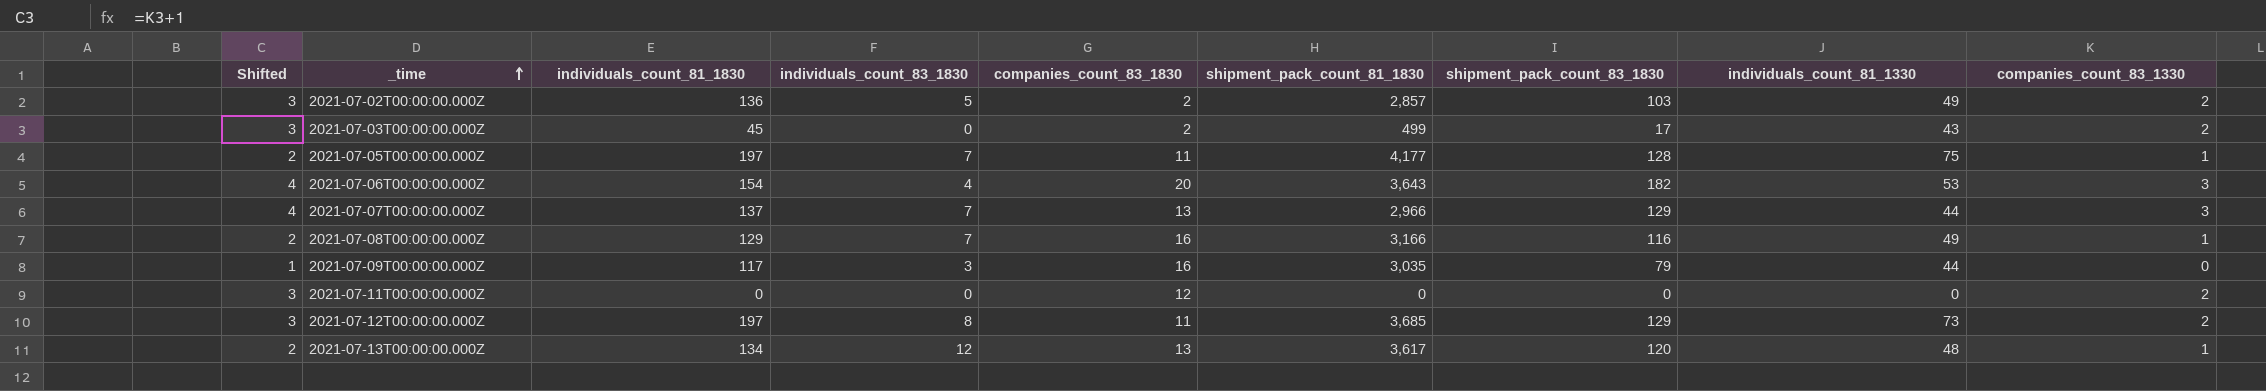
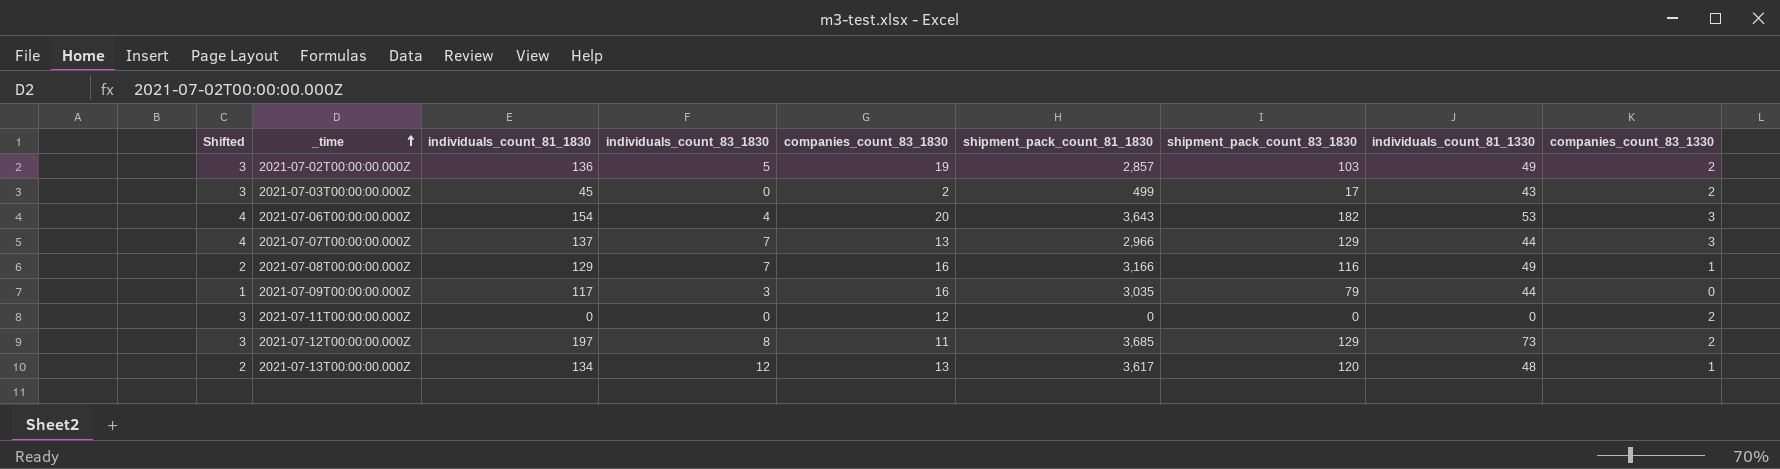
row 2021-07-05T00:00:00.000Z: 2 | 197 | 7 | 11 | 4,177 | 128 | 75 | 1 -> none
2021-07-02T00:00:00.000Z | companies_count_83_1830: 2 -> 19

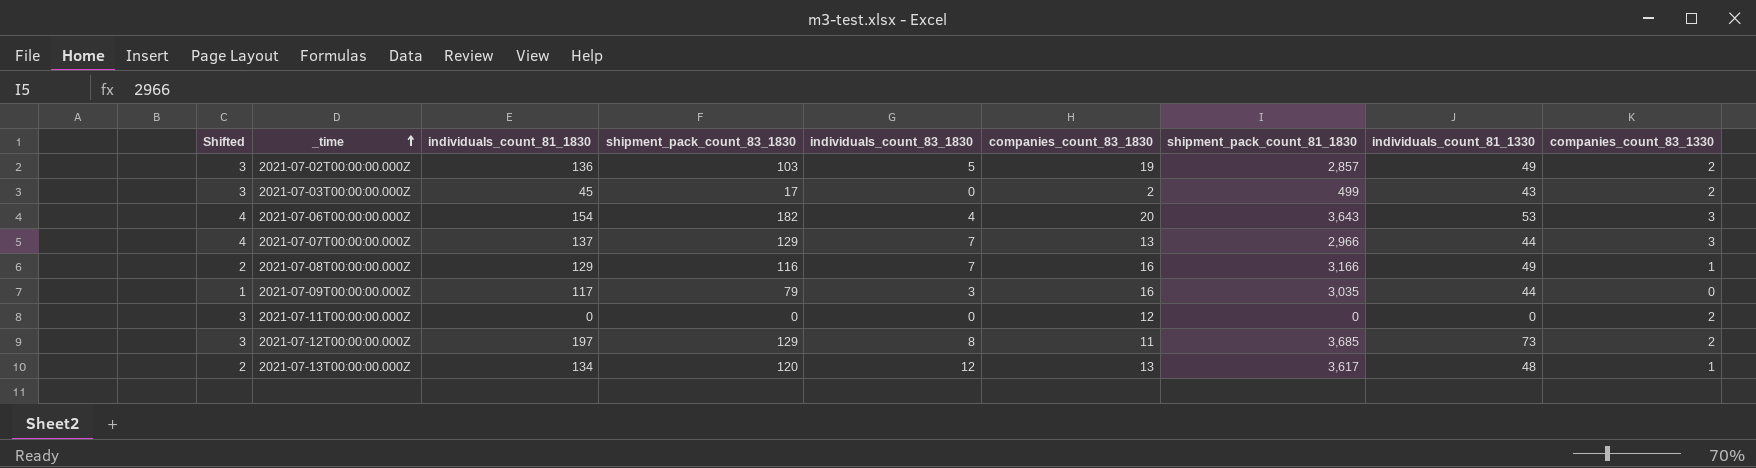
column shipment_pack_count_83_1830 | position: 7 -> 4

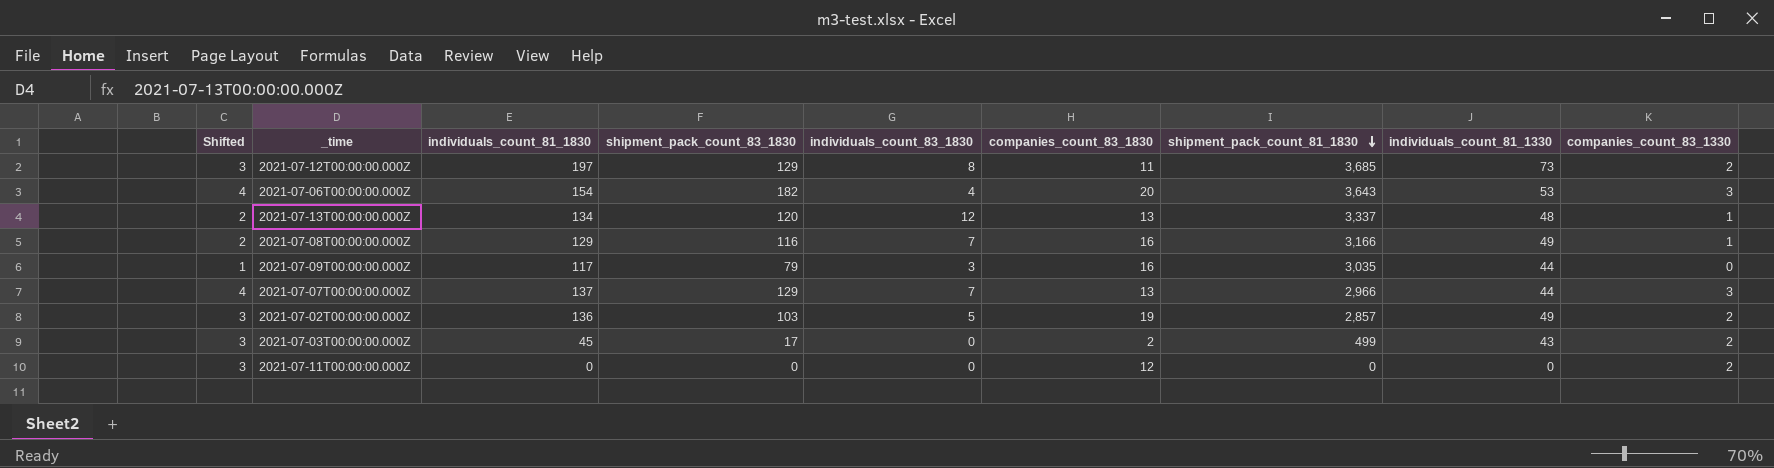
row order: _time ascending -> shipment_pack_count_81_1830 descending
2021-07-13T00:00:00.000Z | shipment_pack_count_81_1830: 3,617 -> 3,337

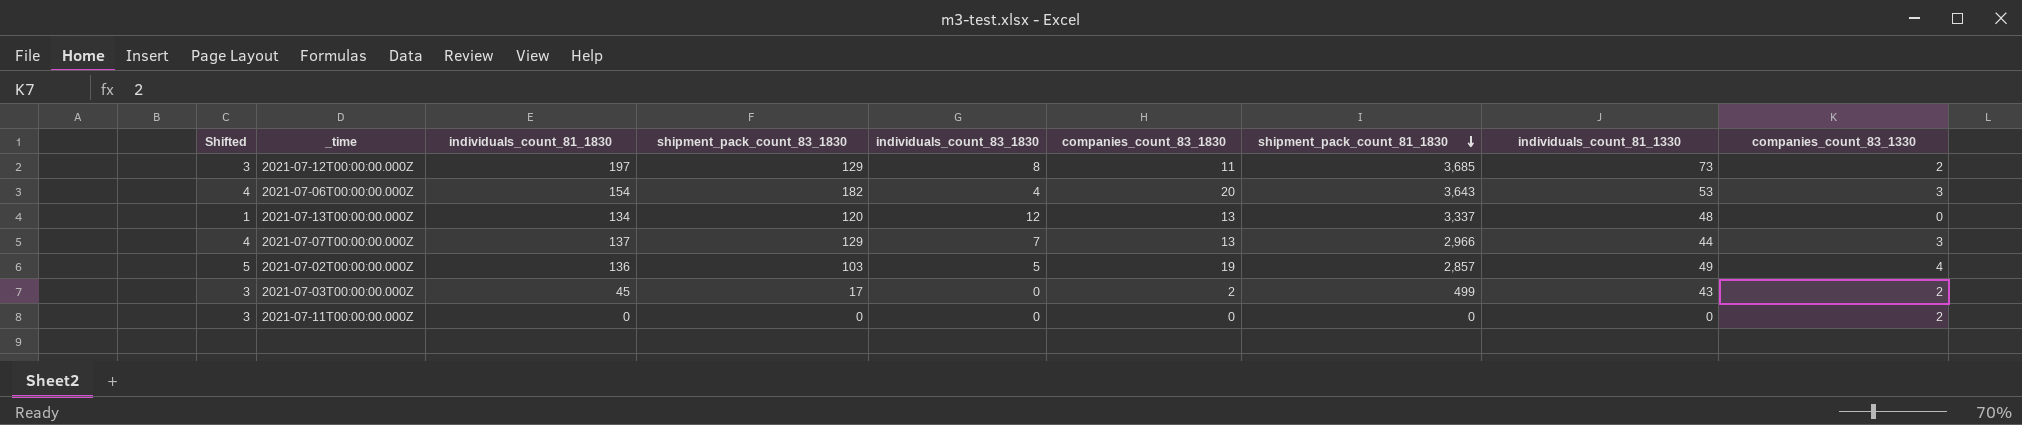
row 2021-07-08T00:00:00.000Z: 2 | 129 | 116 | 7 | 16 | 3,166 | 49 | 1 -> none
row 2021-07-09T00:00:00.000Z: 1 | 117 | 79 | 3 | 16 | 3,035 | 44 | 0 -> none
2021-07-13T00:00:00.000Z | Shifted: 2 -> 1
2021-07-13T00:00:00.000Z | companies_count_83_1330: 1 -> 0
2021-07-02T00:00:00.000Z | Shifted: 3 -> 5
2021-07-02T00:00:00.000Z | companies_count_83_1330: 2 -> 4
2021-07-11T00:00:00.000Z | companies_count_83_1830: 12 -> 0

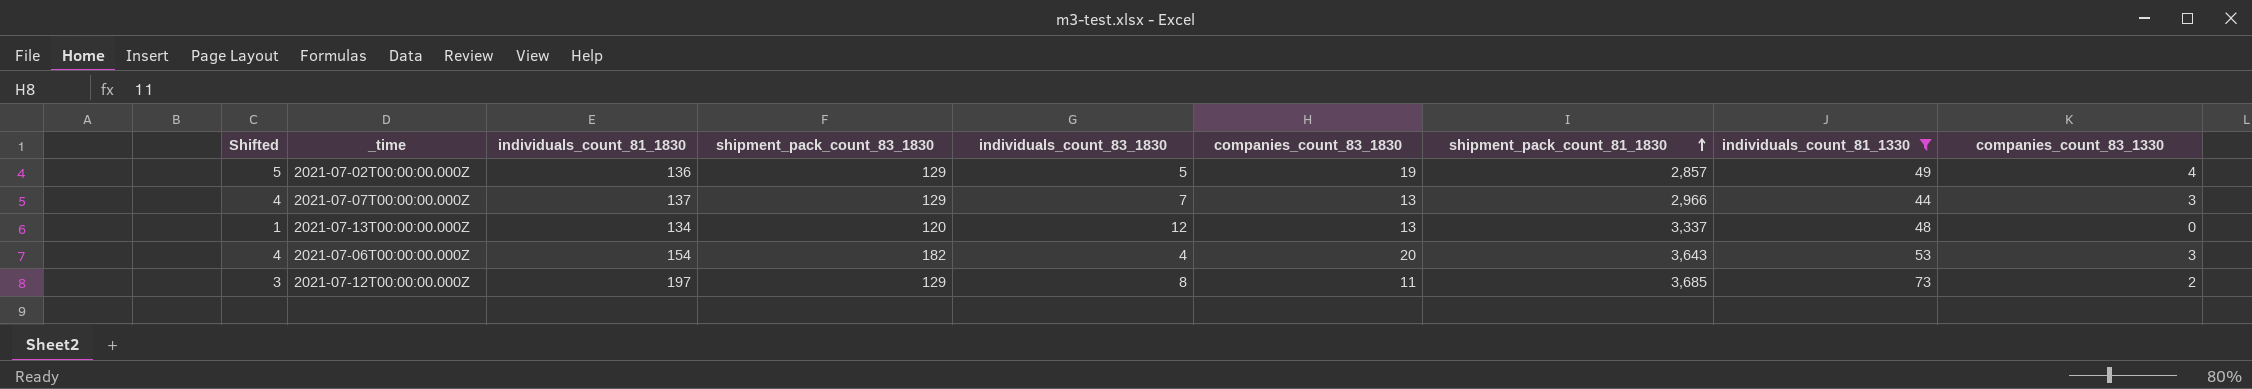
filter: none -> individuals_count_81_1330 >= 44
row order: shipment_pack_count_81_1830 descending -> shipment_pack_count_81_1830 ascending
2021-07-02T00:00:00.000Z | shipment_pack_count_83_1830: 103 -> 129

